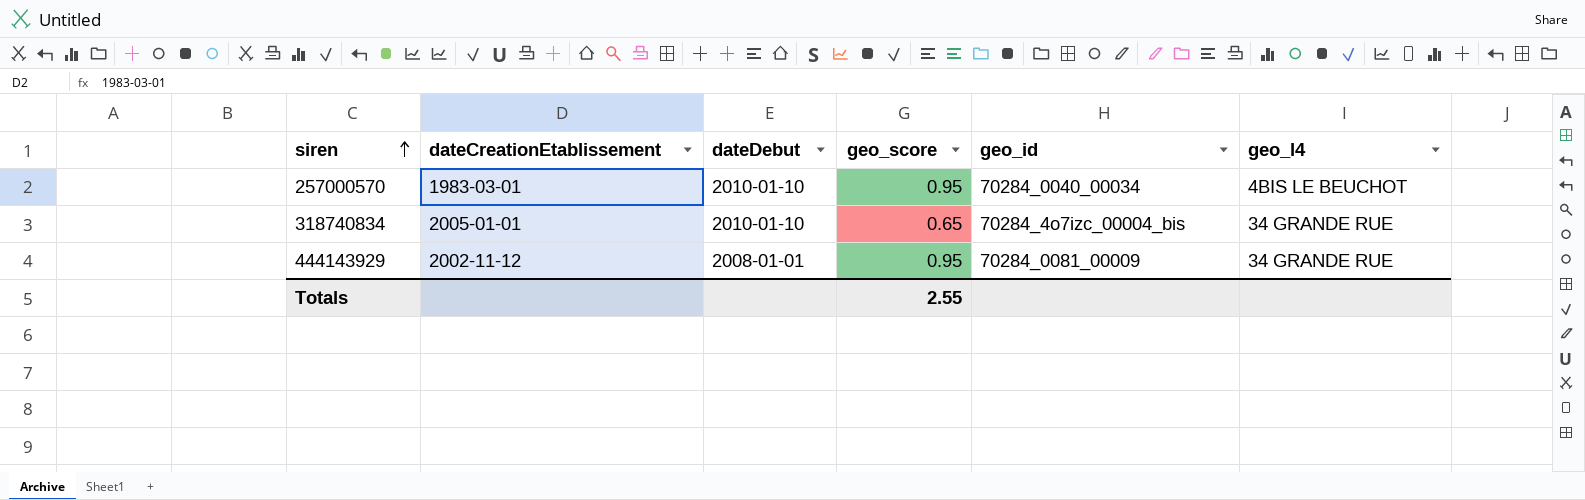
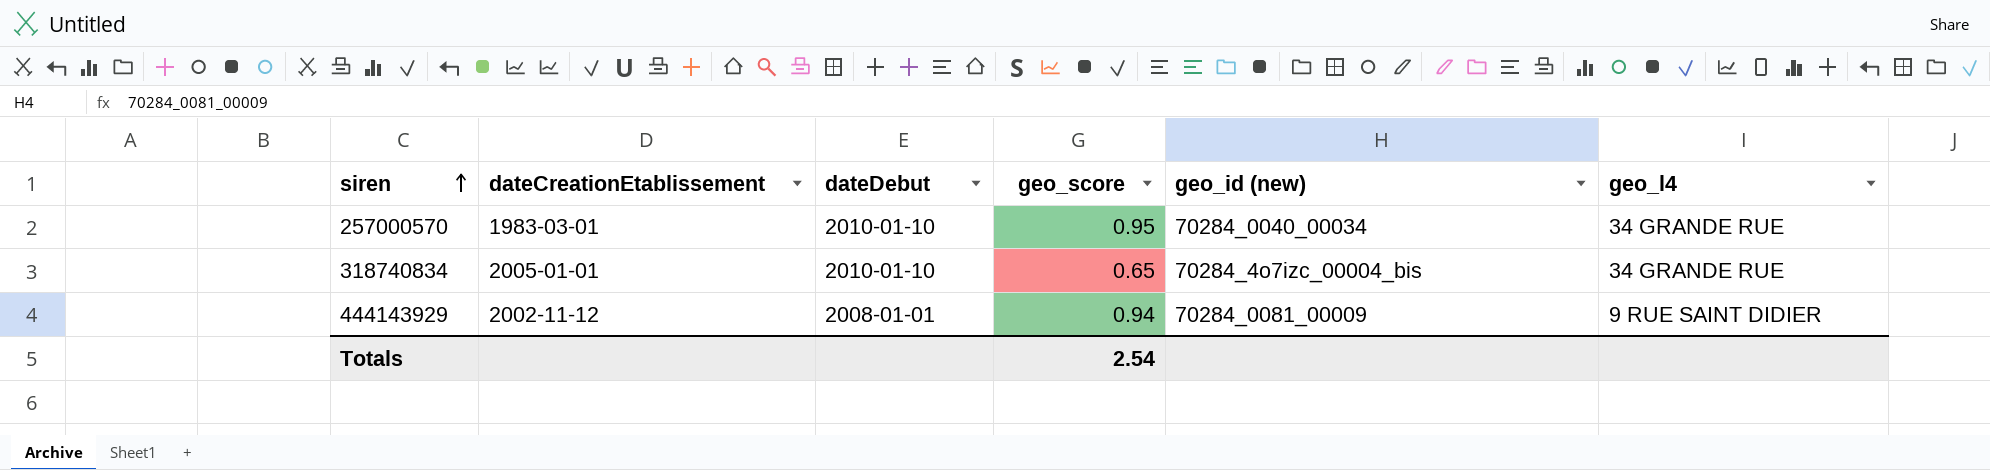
column name: geo_id -> geo_id (new)
257000570 | geo_l4: 4BIS LE BEUCHOT -> 34 GRANDE RUE
444143929 | geo_score: 0.95 -> 0.94
444143929 | geo_l4: 34 GRANDE RUE -> 9 RUE SAINT DIDIER
Totals | geo_score: 2.55 -> 2.54

